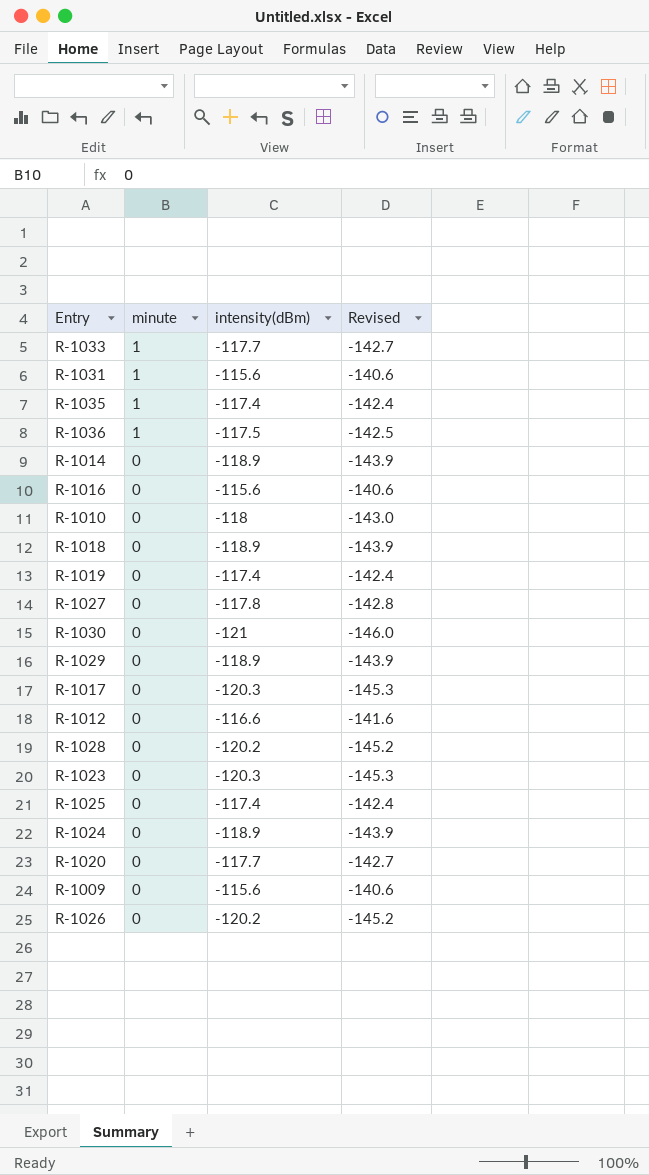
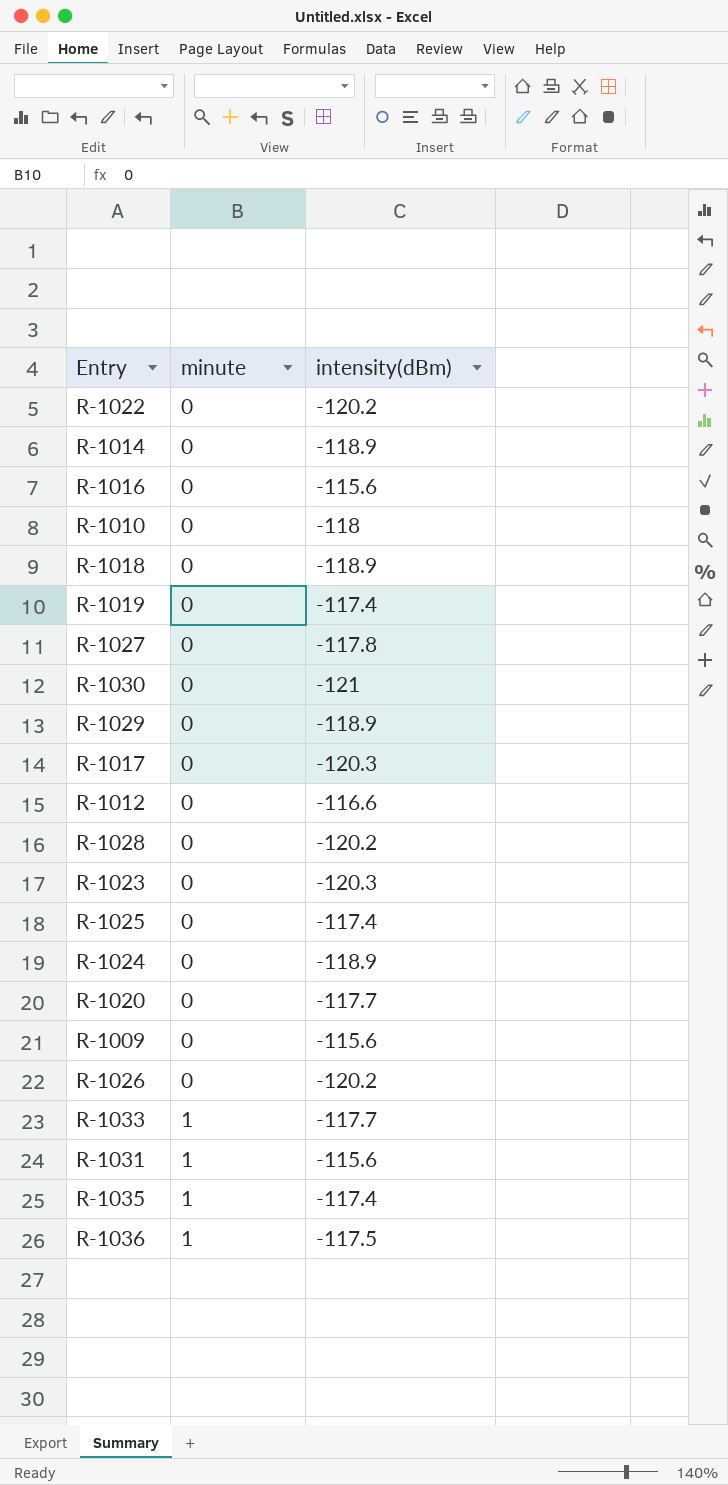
row order: minute descending -> minute ascending
column Revised | formula: [intensity(dBm)] - 25 -> none
row R-1022: none -> 0 | -120.2

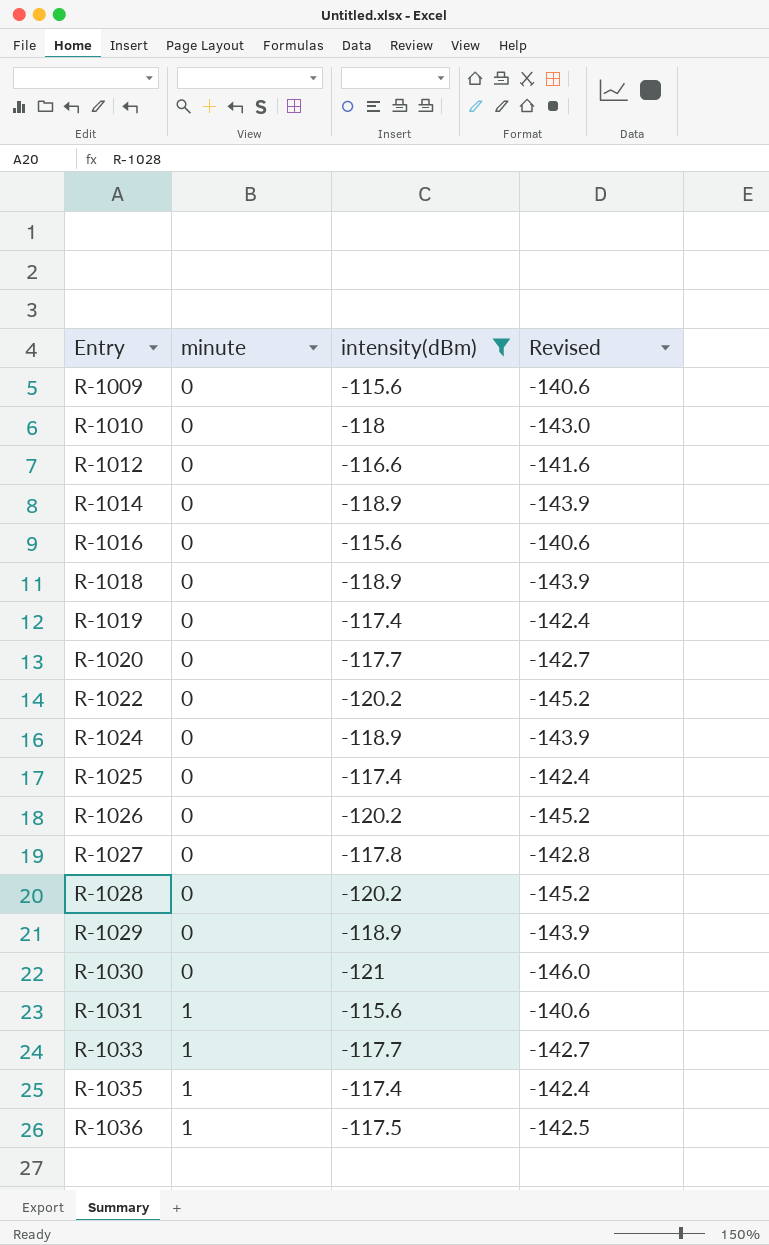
filter: none -> intensity(dBm) != -120.3
row order: minute ascending -> Entry ascending
column Revised | formula: none -> [intensity(dBm)] - 25

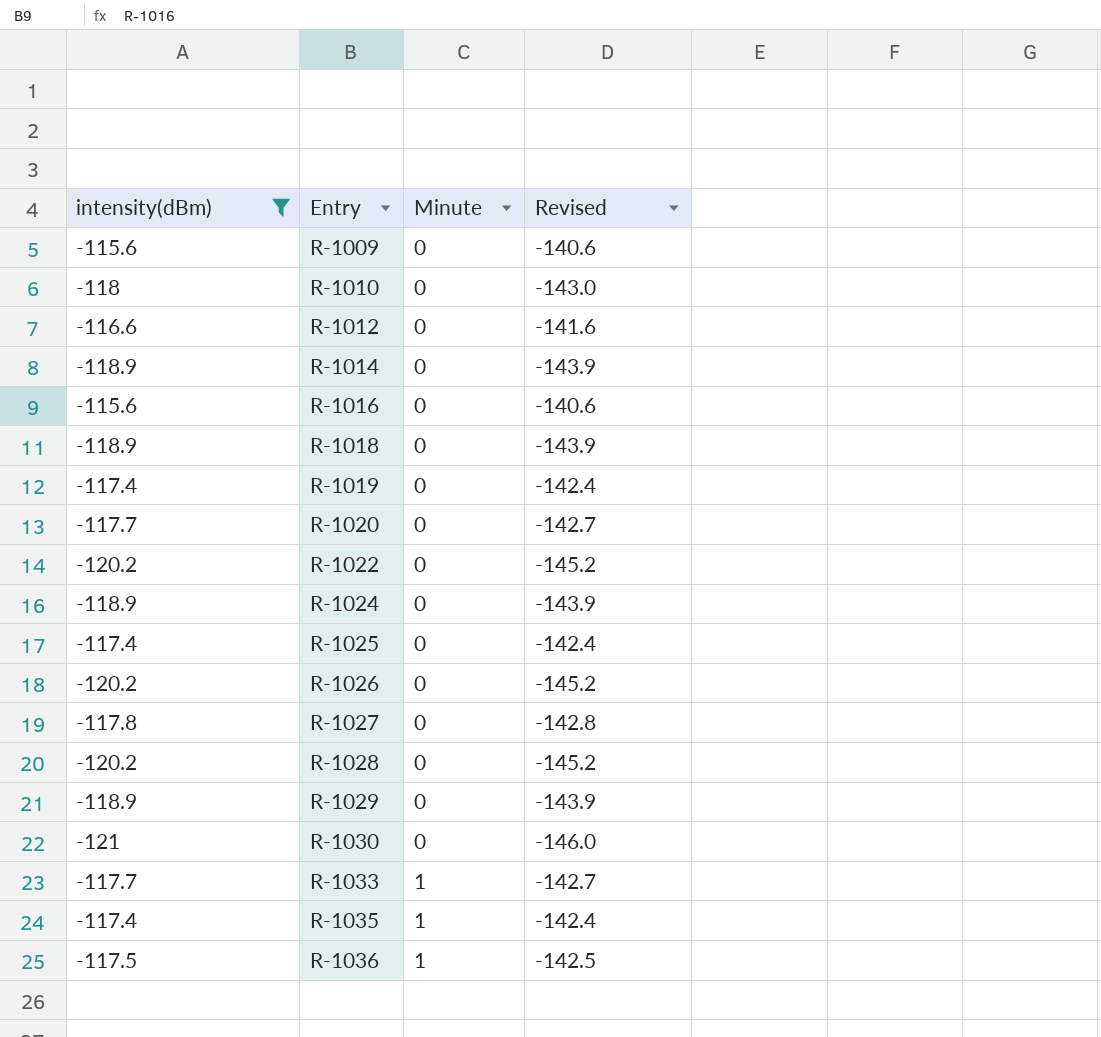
column intensity(dBm) | position: 3 -> 1
column name: minute -> Minute
row R-1031: 1 | -115.6 | -140.6 -> none

